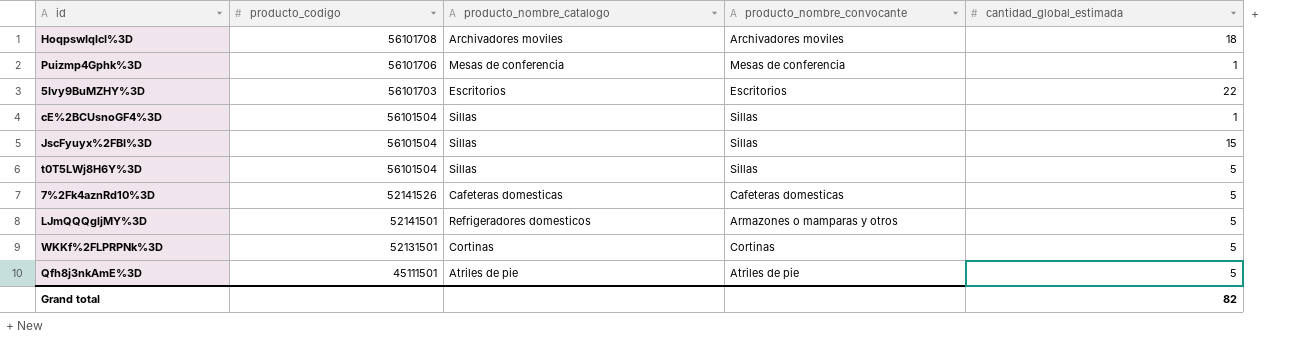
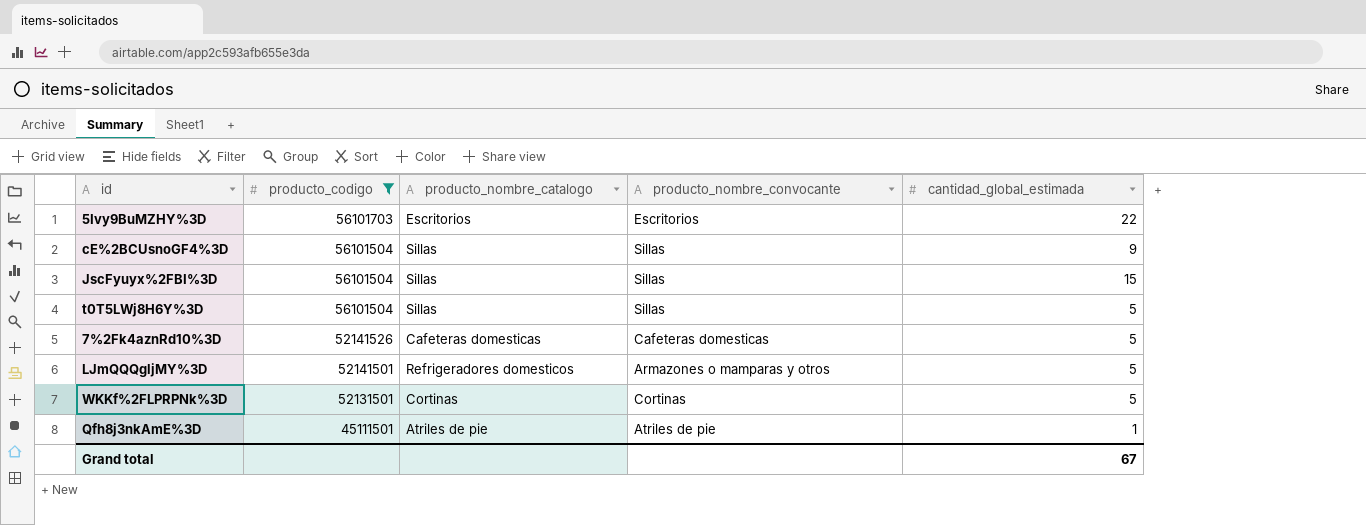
filter: none -> producto_codigo <= 56101703
cE%2BCUsnoGF4%3D | cantidad_global_estimada: 1 -> 9
Qfh8j3nkAmE%3D | cantidad_global_estimada: 5 -> 1
Grand total | cantidad_global_estimada: 82 -> 67

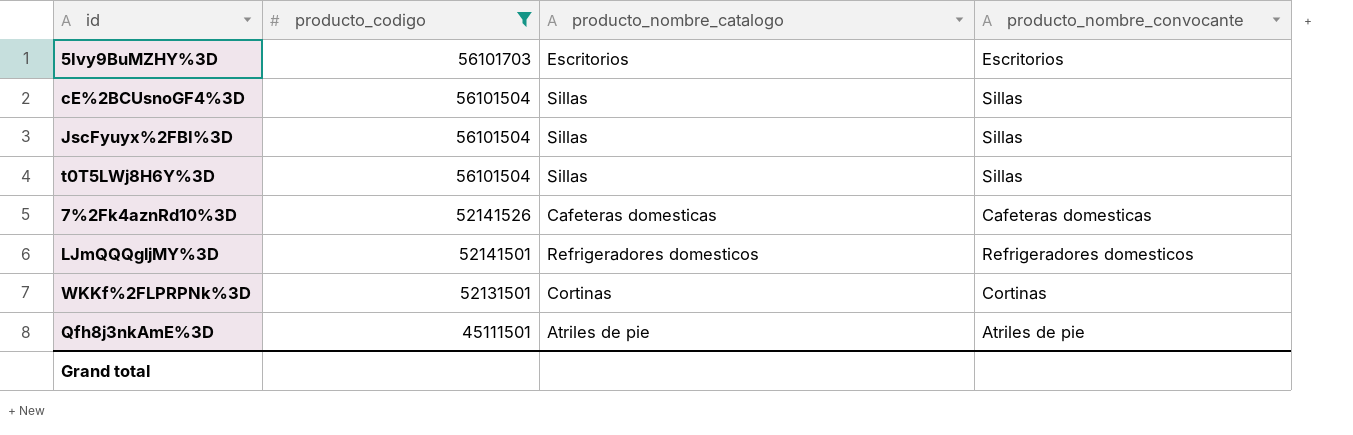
column cantidad_global_estimada | position: 5 -> none
LJmQQQgljMY%3D | producto_nombre_convocante: Armazones o mamparas y otros -> Refrigeradores domesticos

